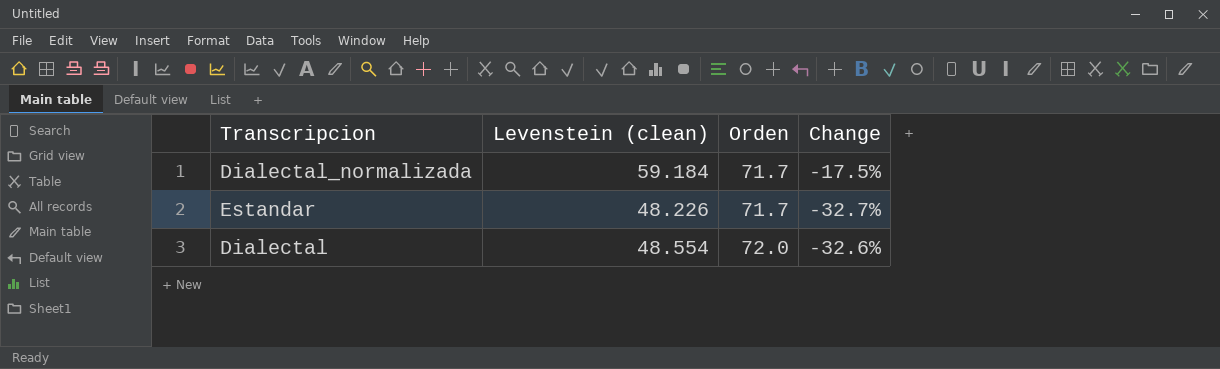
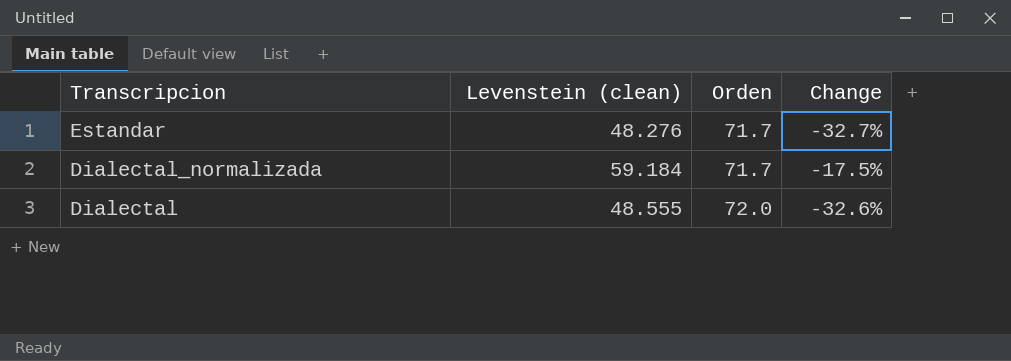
row order: Orden ascending -> Transcripcion descending
Estandar | Levenstein (clean): 48.226 -> 48.276
Dialectal | Levenstein (clean): 48.554 -> 48.555

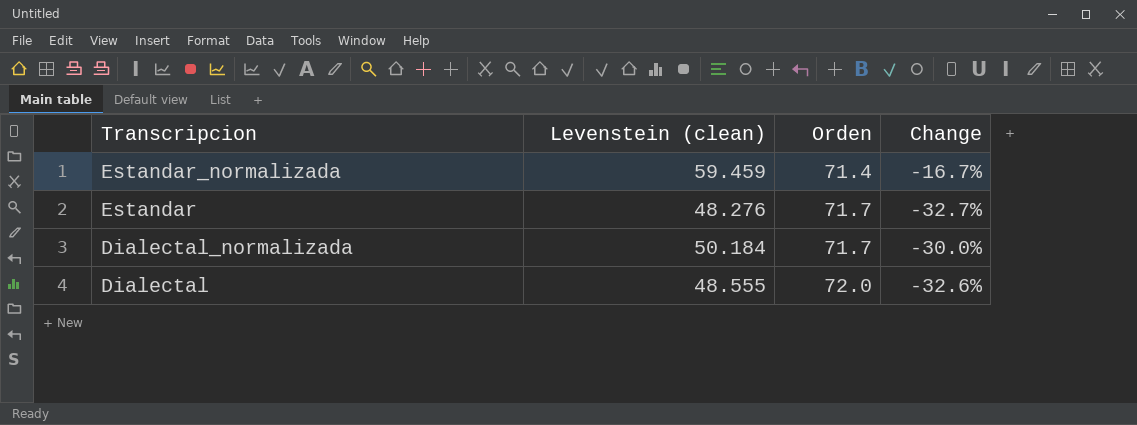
row Estandar_normalizada: none -> 59.459 | 71.4 | -16.7%
Dialectal_normalizada | Levenstein (clean): 59.184 -> 50.184
Dialectal_normalizada | Change: -17.5% -> -30.0%

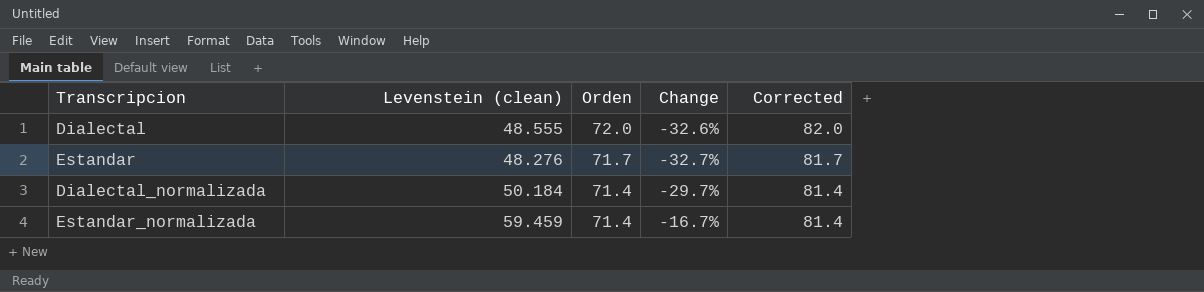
row order: Transcripcion descending -> Orden descending
column Corrected | formula: none -> [Orden] + 10
Dialectal_normalizada | Orden: 71.7 -> 71.4
Dialectal_normalizada | Change: -30.0% -> -29.7%

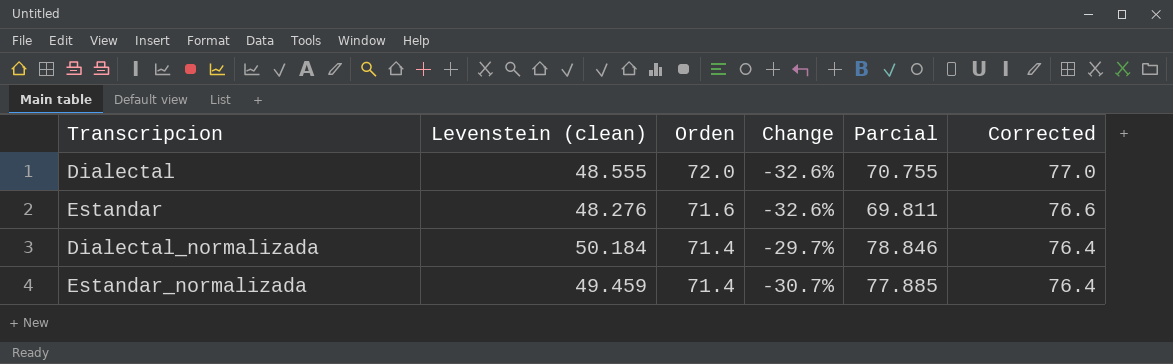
column Parcial | position: none -> 5
column Corrected | formula: [Orden] + 10 -> [Orden] + 5
Estandar | Orden: 71.7 -> 71.6
Estandar | Change: -32.7% -> -32.6%
Estandar_normalizada | Levenstein (clean): 59.459 -> 49.459
Estandar_normalizada | Change: -16.7% -> -30.7%

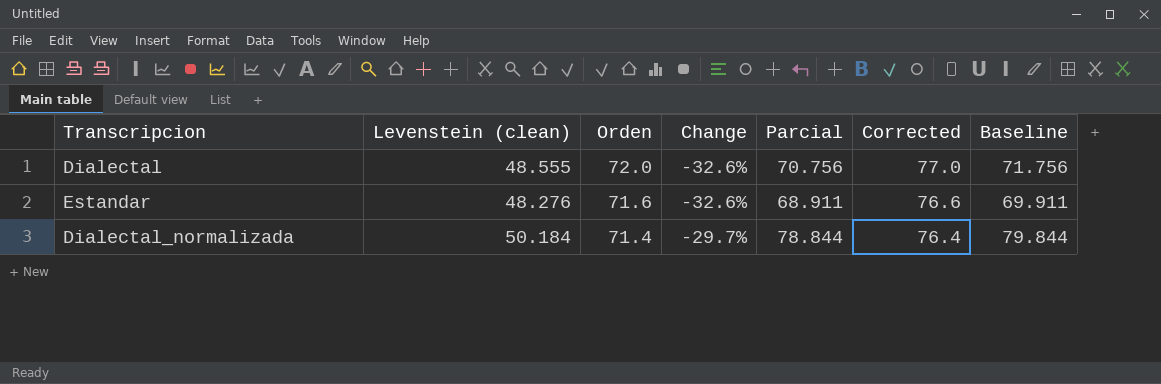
column Baseline | formula: none -> [Parcial] + 1
row Estandar_normalizada: 49.459 | 71.4 | -30.7% | 77.885 | 76.4 -> none
Dialectal | Parcial: 70.755 -> 70.756
Estandar | Parcial: 69.811 -> 68.911
Dialectal_normalizada | Parcial: 78.846 -> 78.844

